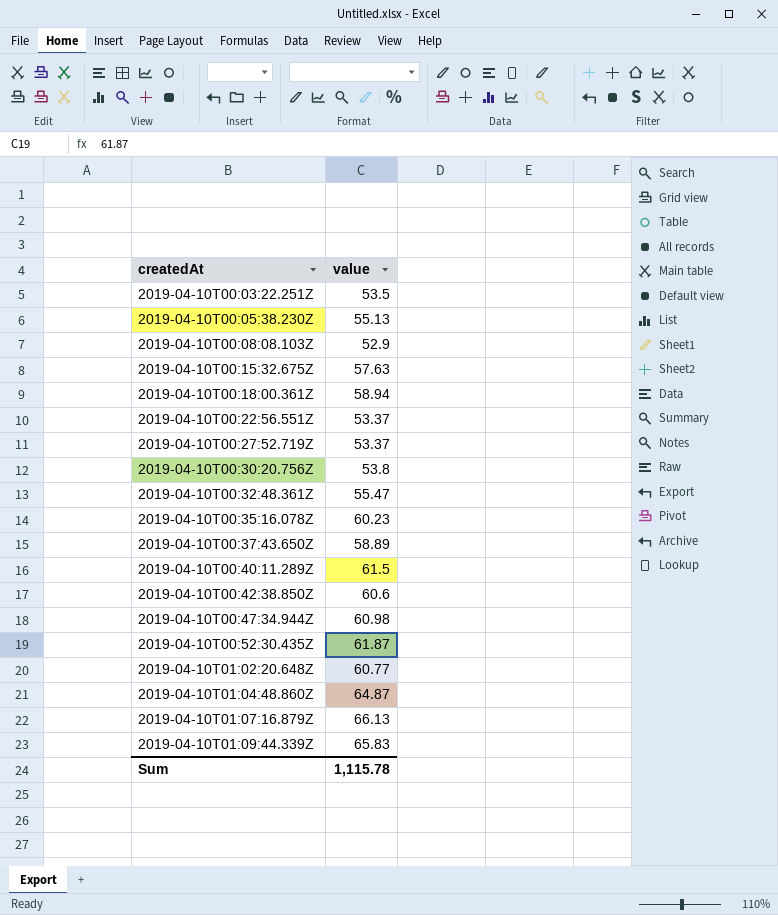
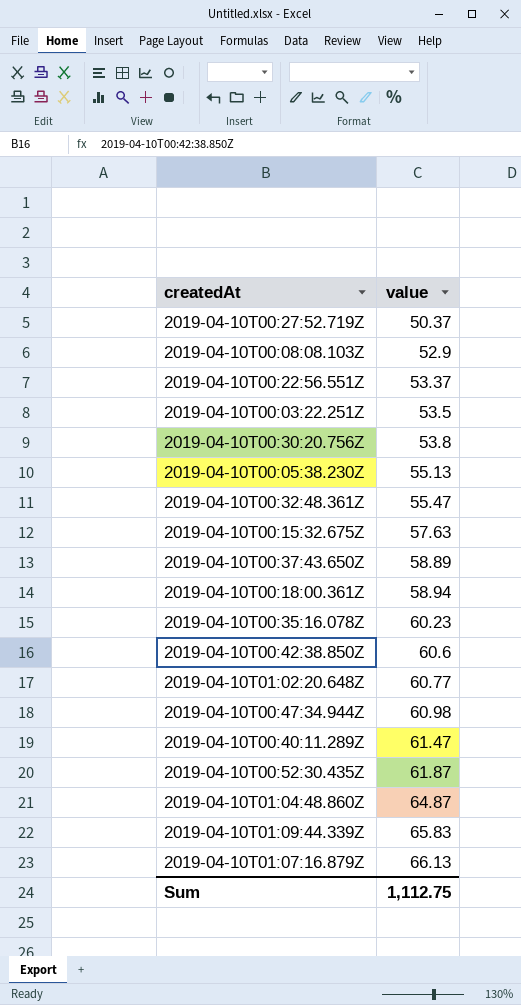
row order: createdAt ascending -> value ascending
2019-04-10T00:27:52.719Z | value: 53.37 -> 50.37
2019-04-10T00:40:11.289Z | value: 61.5 -> 61.47
Sum | value: 1,115.78 -> 1,112.75

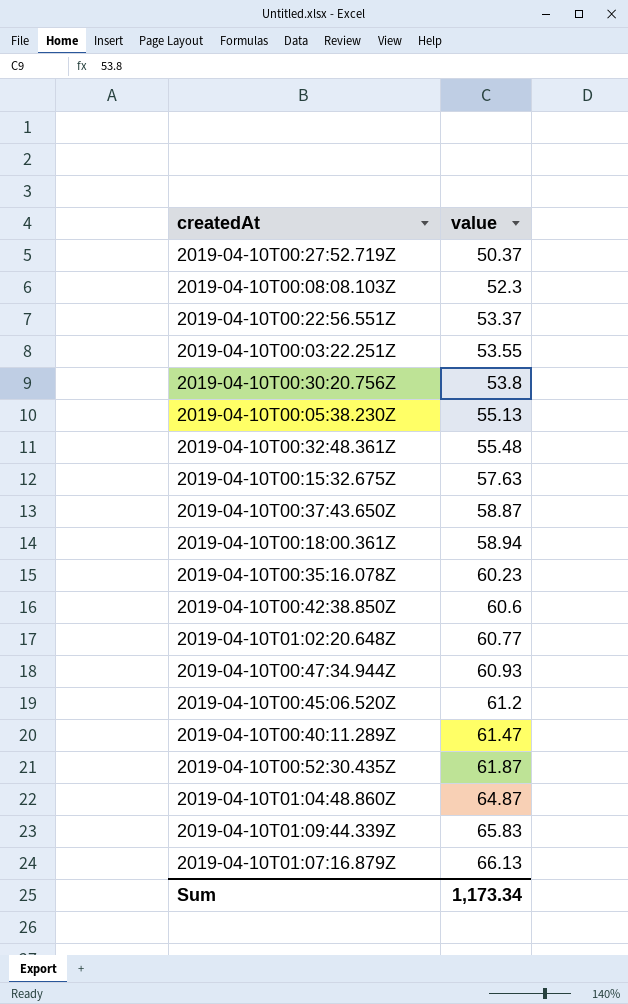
2019-04-10T00:08:08.103Z | value: 52.9 -> 52.3
2019-04-10T00:03:22.251Z | value: 53.5 -> 53.55
2019-04-10T00:32:48.361Z | value: 55.47 -> 55.48
2019-04-10T00:37:43.650Z | value: 58.89 -> 58.87
2019-04-10T00:47:34.944Z | value: 60.98 -> 60.93
row 2019-04-10T00:45:06.520Z: none -> 61.2
Sum | value: 1,112.75 -> 1,173.34

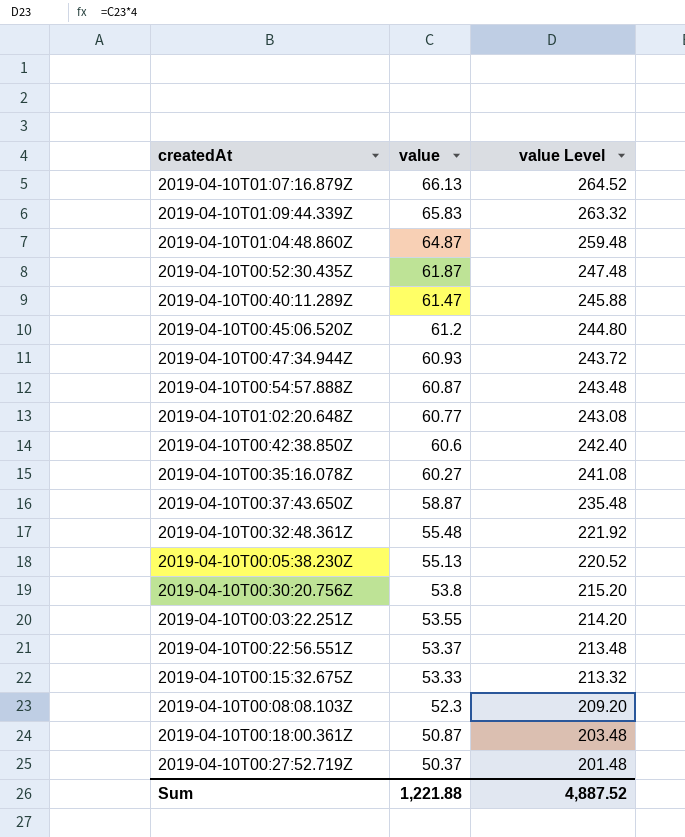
row order: value ascending -> value descending
column value Level | formula: none -> [value] * 4
row 2019-04-10T00:54:57.888Z: none -> 60.87 | 243.48
2019-04-10T00:35:16.078Z | value: 60.23 -> 60.27
2019-04-10T00:15:32.675Z | value: 57.63 -> 53.33
2019-04-10T00:18:00.361Z | value: 58.94 -> 50.87
Sum | value: 1,173.34 -> 1,221.88

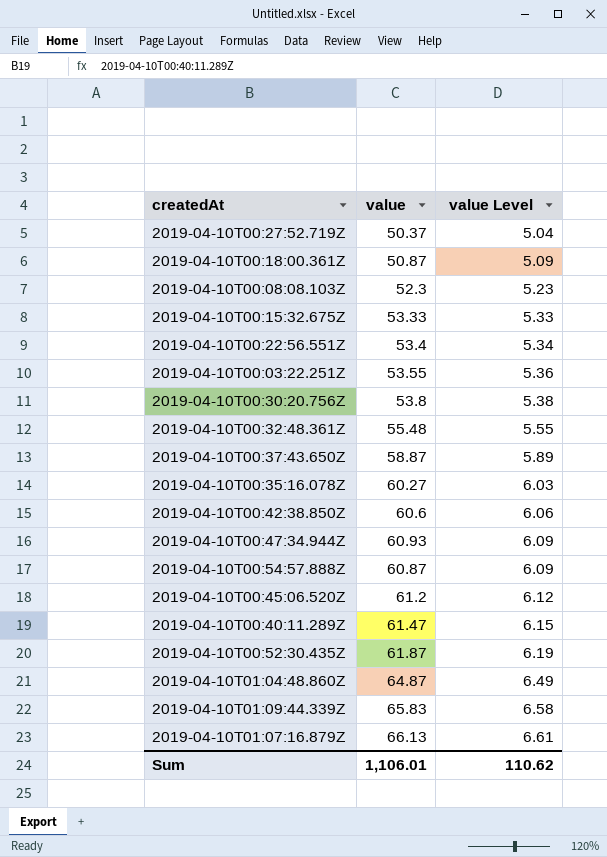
row order: value descending -> value Level ascending
column value Level | formula: [value] * 4 -> [value] * 0.1
row 2019-04-10T01:02:20.648Z: 60.77 | 243.08 -> none
row 2019-04-10T00:05:38.230Z: 55.13 | 220.52 -> none
2019-04-10T00:22:56.551Z | value: 53.37 -> 53.4
Sum | value: 1,221.88 -> 1,106.01
Sum | value Level: 4,887.52 -> 110.62

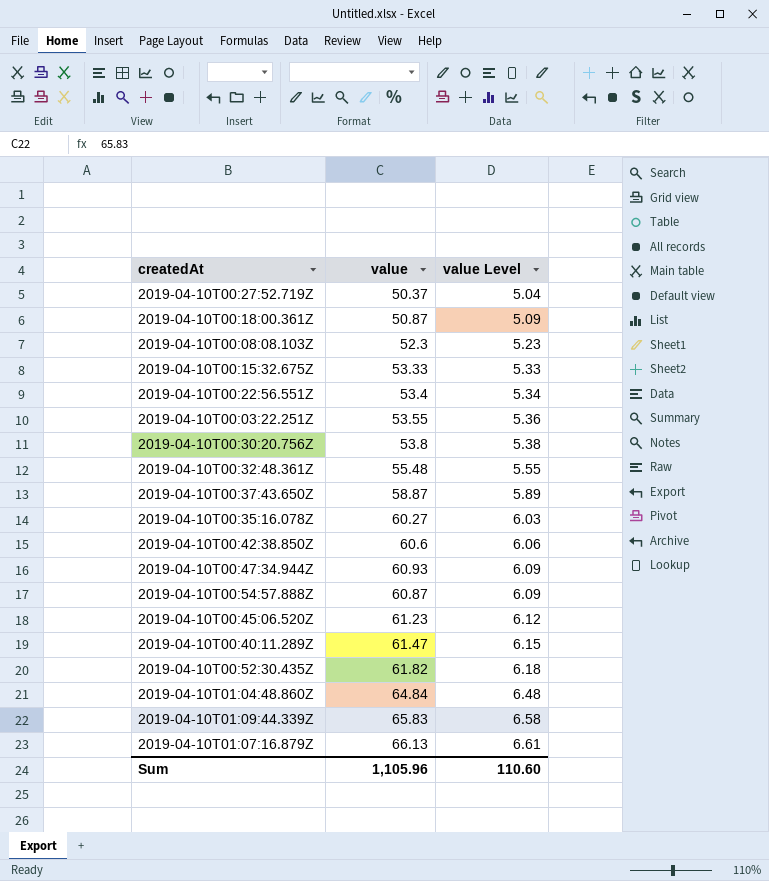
2019-04-10T00:45:06.520Z | value: 61.2 -> 61.23
2019-04-10T00:52:30.435Z | value: 61.87 -> 61.82
2019-04-10T00:52:30.435Z | value Level: 6.19 -> 6.18
2019-04-10T01:04:48.860Z | value: 64.87 -> 64.84
2019-04-10T01:04:48.860Z | value Level: 6.49 -> 6.48
Sum | value: 1,106.01 -> 1,105.96
Sum | value Level: 110.62 -> 110.60

